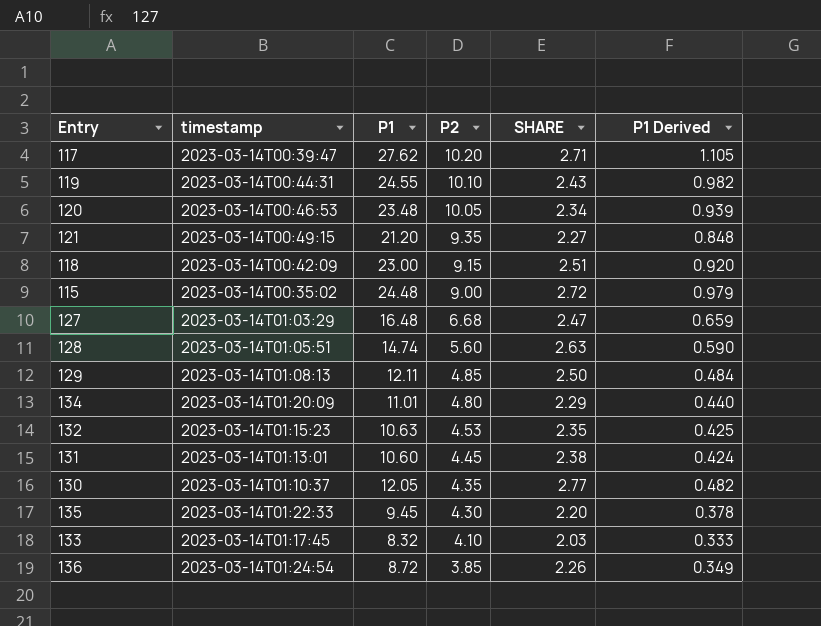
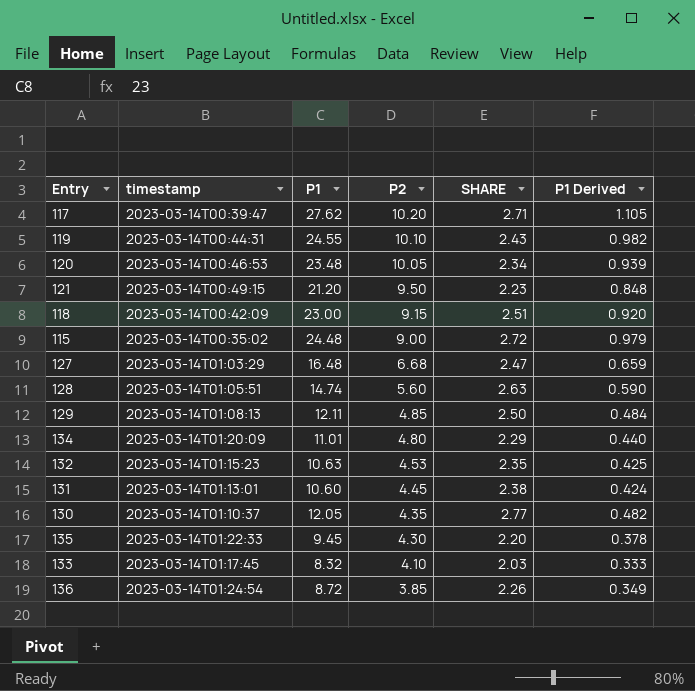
121 | P2: 9.35 -> 9.50
121 | SHARE: 2.27 -> 2.23

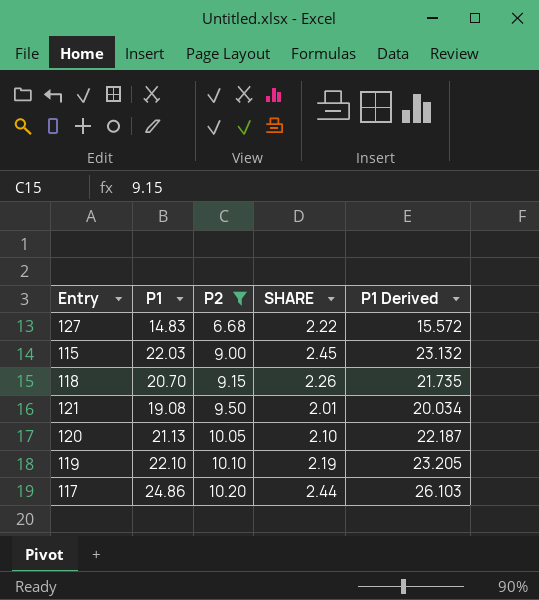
filter: none -> P2 >= 6.68
row order: P2 descending -> P2 ascending
column timestamp | position: 2 -> none
column P1 Derived | formula: [P1] * 0.04 -> [P1] * 1.05
127 | P1: 16.48 -> 14.83
127 | SHARE: 2.47 -> 2.22
115 | P1: 24.48 -> 22.03
115 | SHARE: 2.72 -> 2.45
118 | P1: 23.00 -> 20.70
118 | SHARE: 2.51 -> 2.26
121 | P1: 21.20 -> 19.08
121 | SHARE: 2.23 -> 2.01
120 | P1: 23.48 -> 21.13
120 | SHARE: 2.34 -> 2.10
119 | P1: 24.55 -> 22.10
119 | SHARE: 2.43 -> 2.19
117 | P1: 27.62 -> 24.86
117 | SHARE: 2.71 -> 2.44

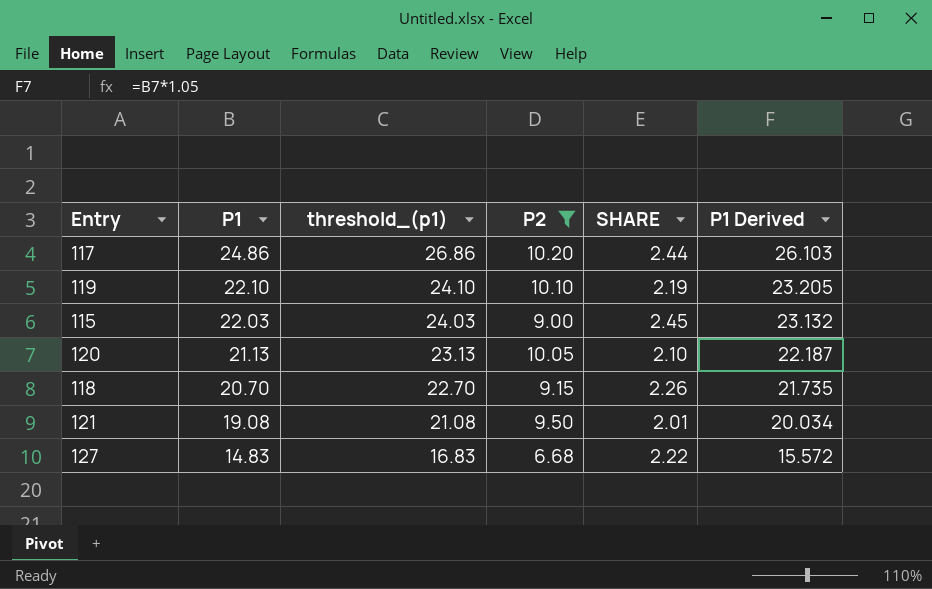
row order: P2 ascending -> P1 descending
column threshold_(p1) | formula: none -> [P1] + 2

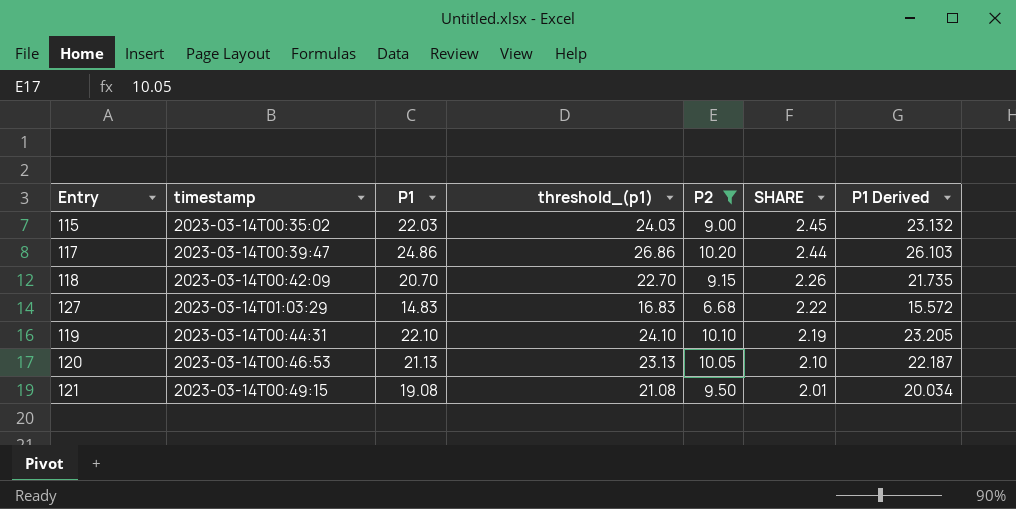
row order: P1 descending -> SHARE descending
column timestamp | position: none -> 2

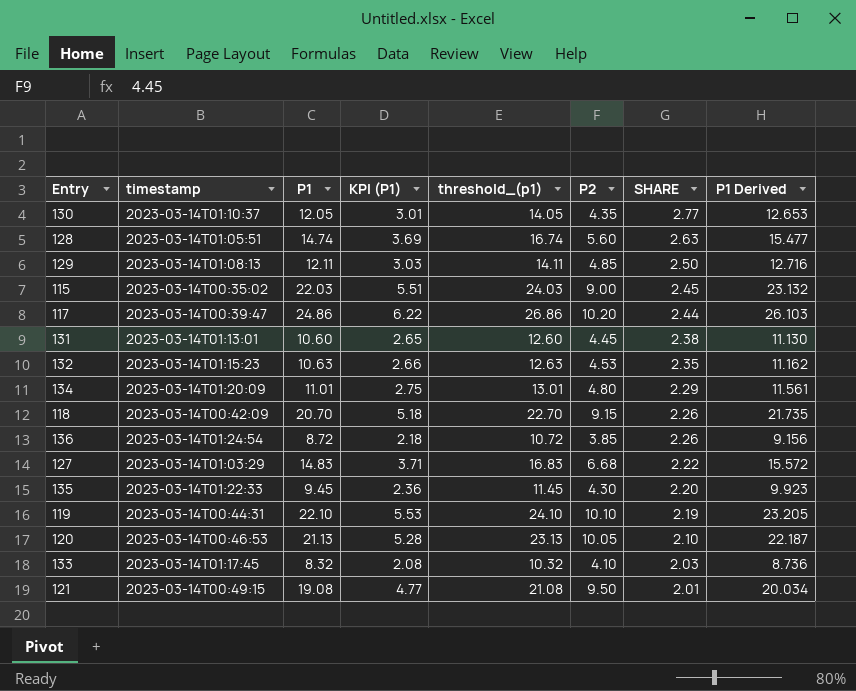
filter: P2 >= 6.68 -> none
column KPI (P1) | formula: none -> [P1] * 0.25

